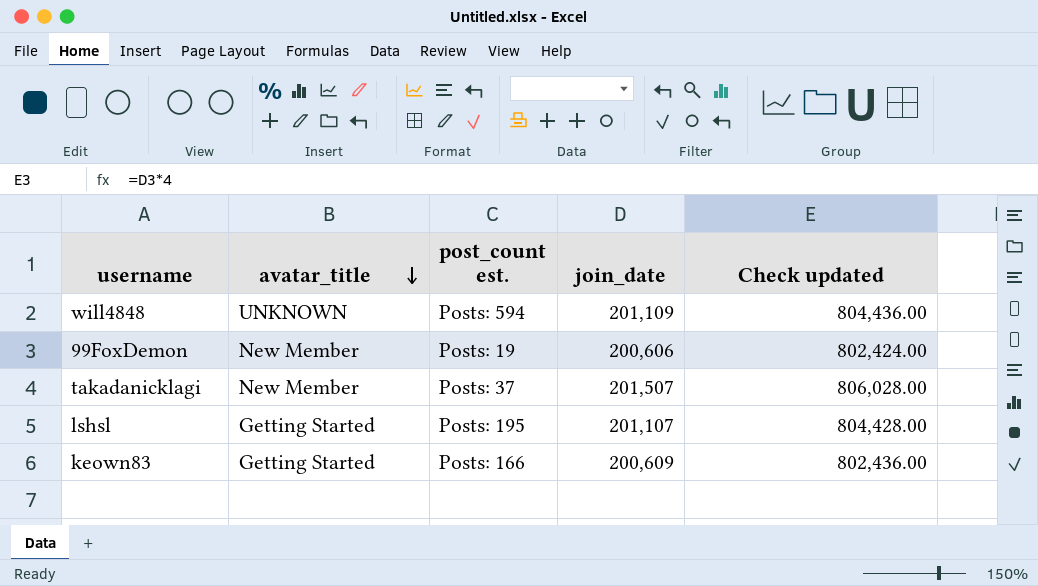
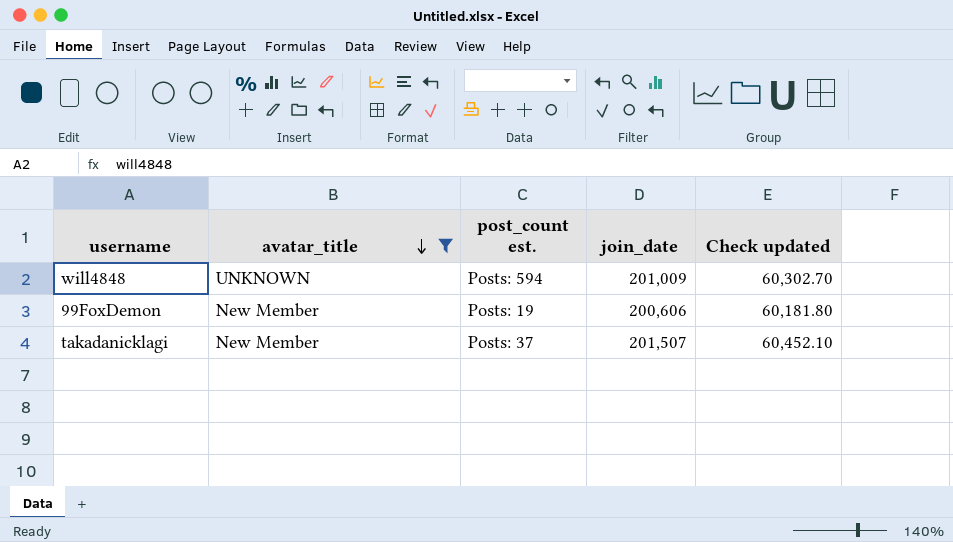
filter: none -> avatar_title != Getting Started
column Check updated | formula: [join_date] * 4 -> [join_date] * 0.3
will4848 | join_date: 201,109 -> 201,009

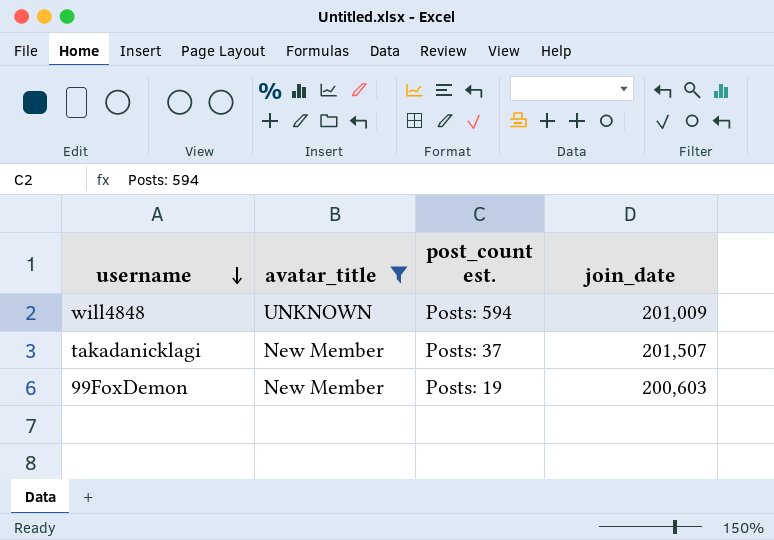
row order: avatar_title descending -> username descending
column Check updated | formula: [join_date] * 0.3 -> none
99FoxDemon | join_date: 200,606 -> 200,603

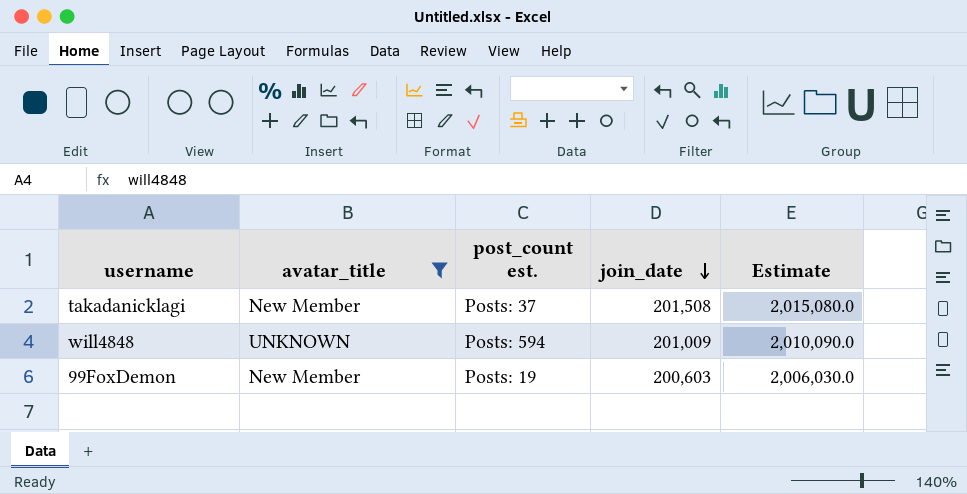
row order: username descending -> join_date descending
column Estimate | formula: none -> [join_date] * 10
takadanicklagi | join_date: 201,507 -> 201,508

